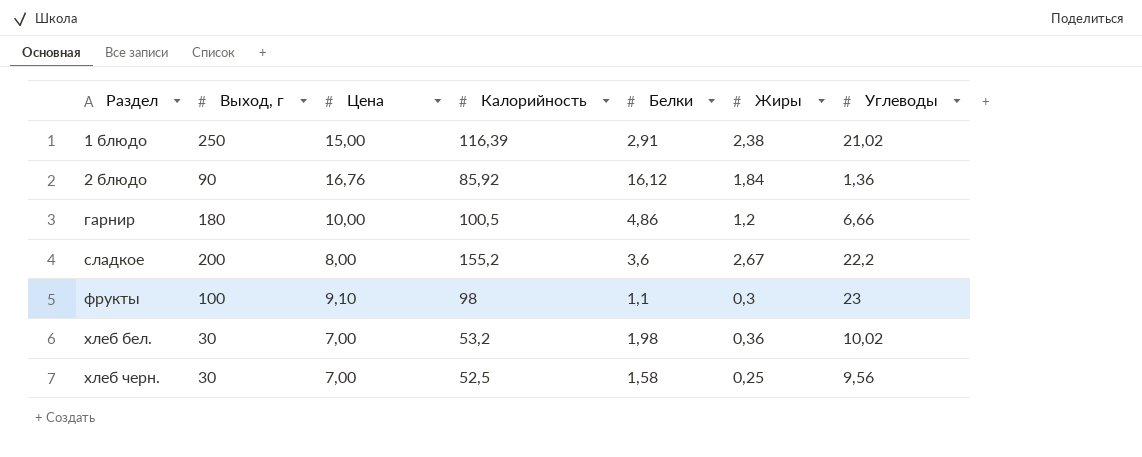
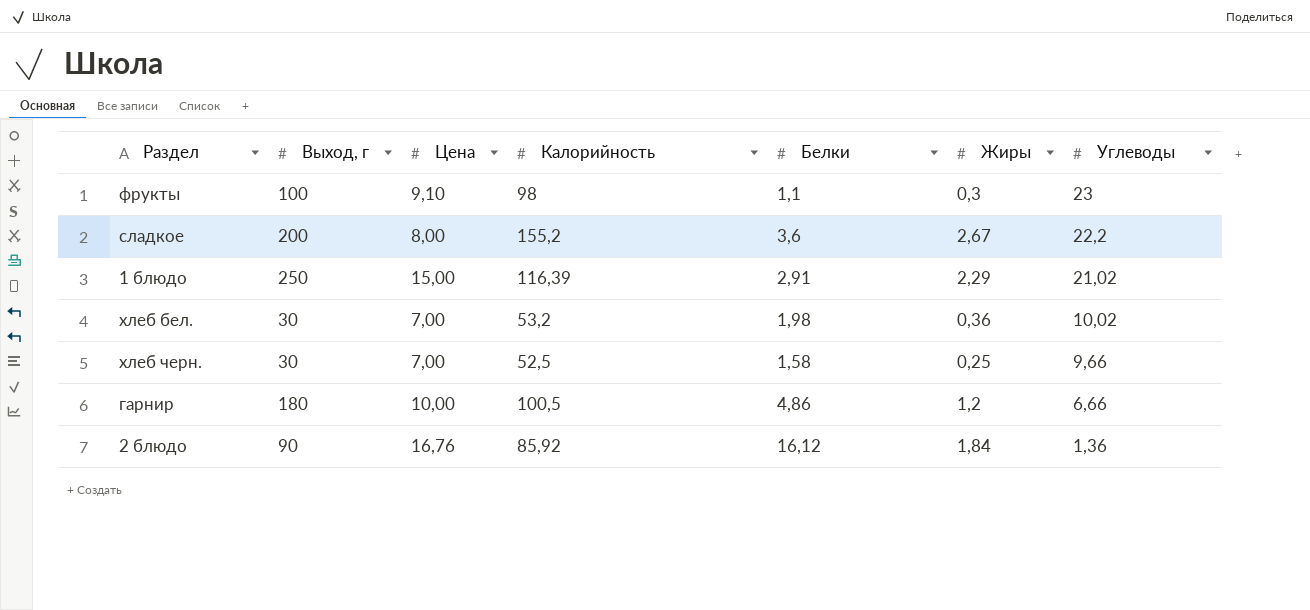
row order: Раздел ascending -> Углеводы descending
1 блюдо | Жиры: 2,38 -> 2,29
хлеб черн. | Углеводы: 9,56 -> 9,66

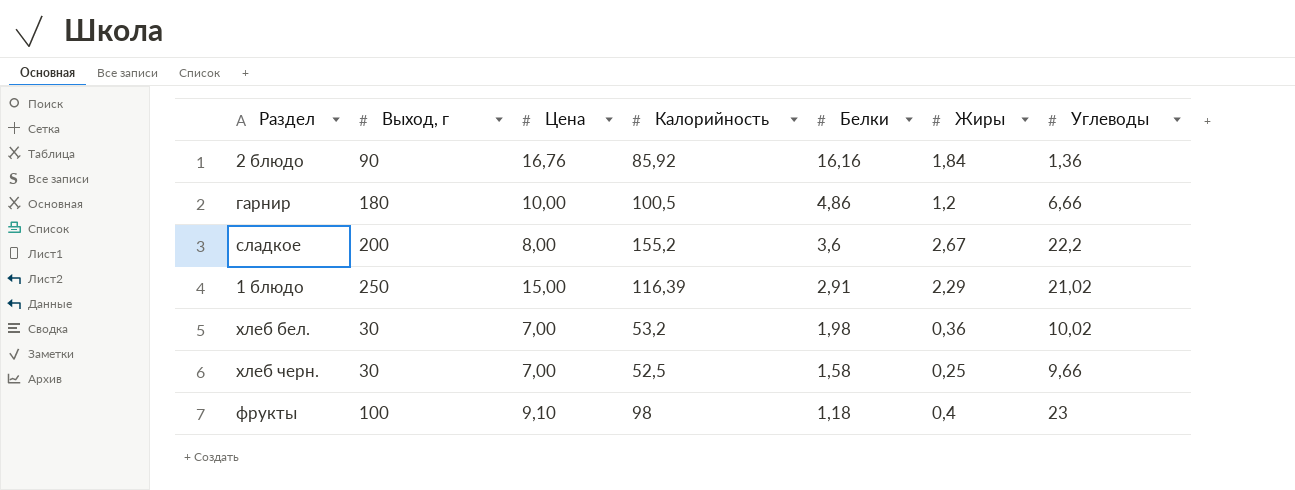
row order: Углеводы descending -> Белки descending
2 блюдо | Белки: 16,12 -> 16,16
фрукты | Белки: 1,1 -> 1,18
фрукты | Жиры: 0,3 -> 0,4

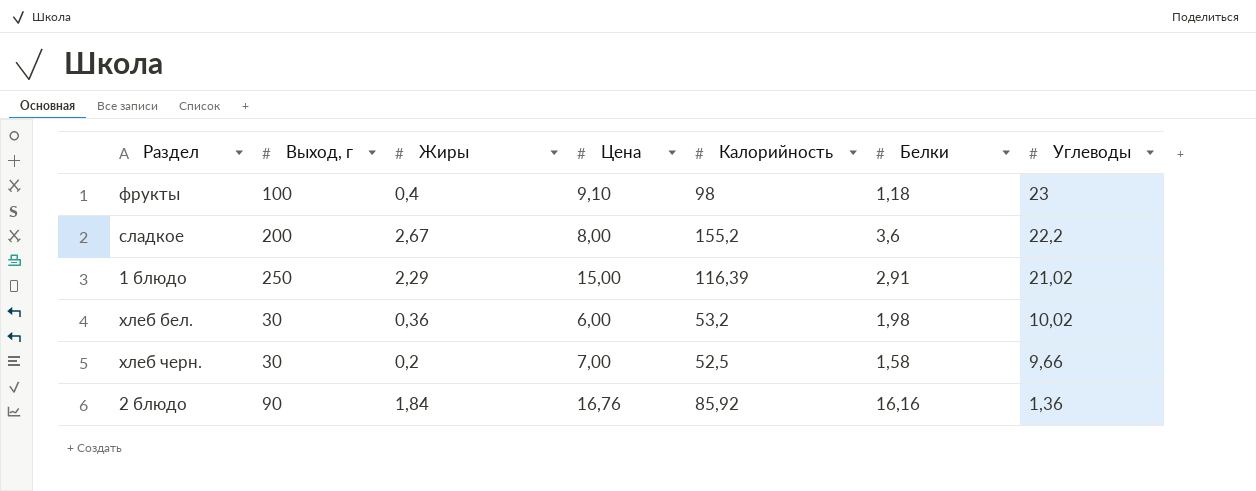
row order: Белки descending -> Углеводы descending
column Жиры | position: 6 -> 3
row гарнир: 180 | 10,00 | 100,5 | 4,86 | 1,2 | 6,66 -> none
хлеб бел. | Цена: 7,00 -> 6,00
хлеб черн. | Жиры: 0,25 -> 0,2

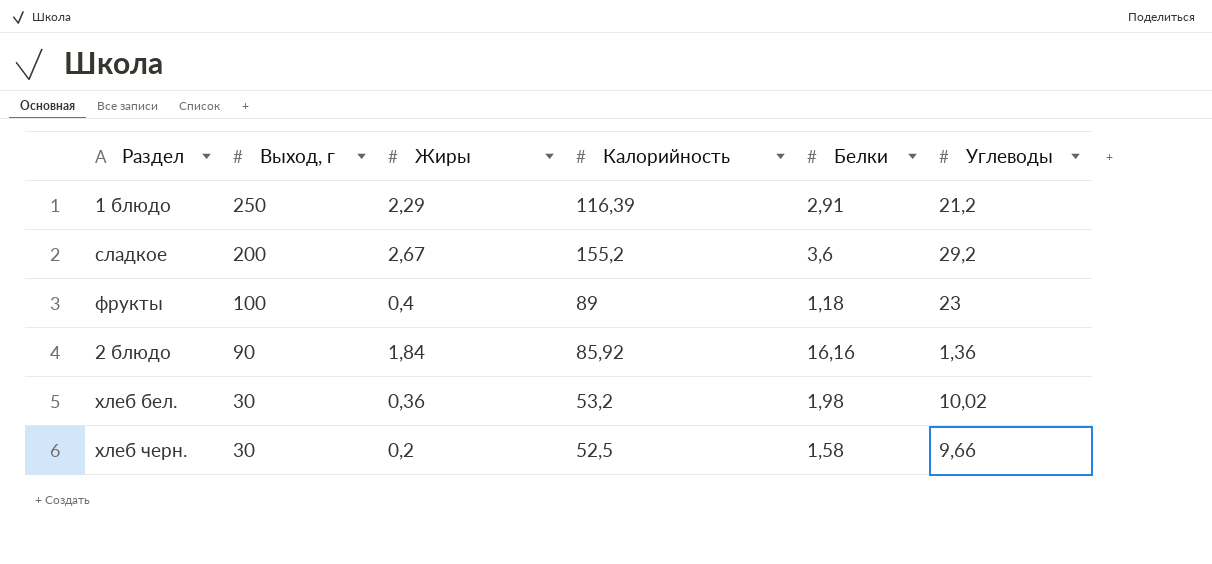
row order: Углеводы descending -> Выход, г descending
column Цена | position: 4 -> none
1 блюдо | Углеводы: 21,02 -> 21,2
сладкое | Углеводы: 22,2 -> 29,2
фрукты | Калорийность: 98 -> 89

